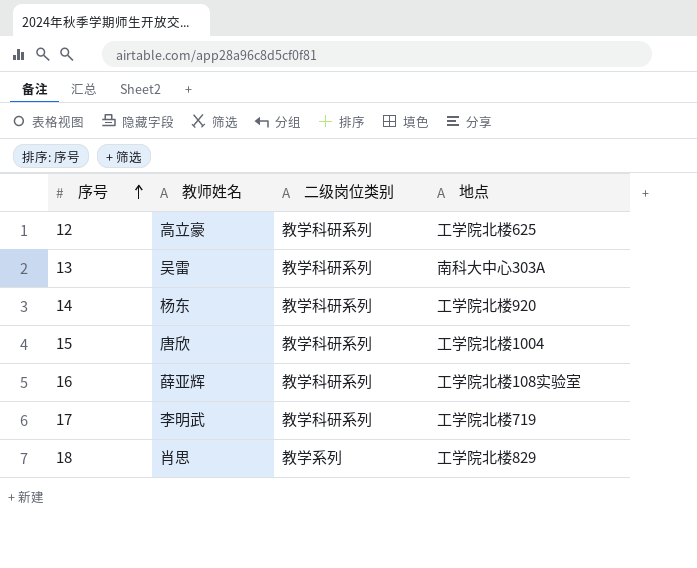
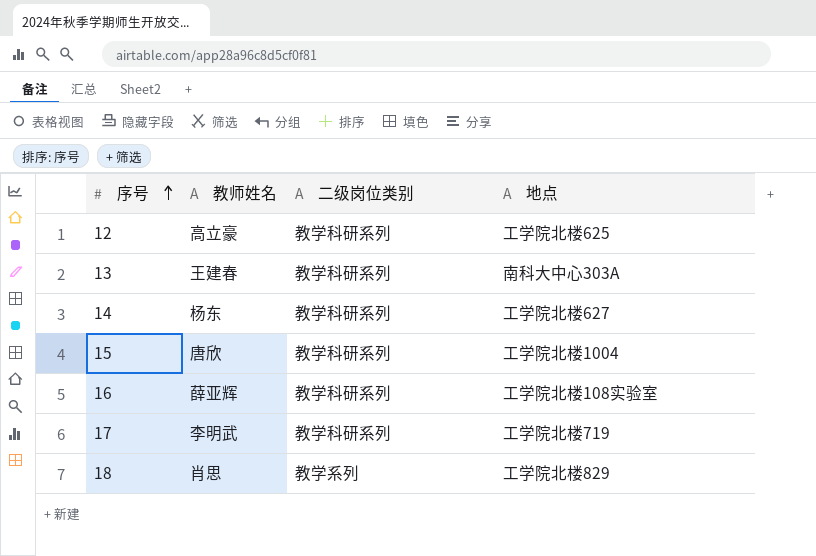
13 | 教师姓名: 吴雷 -> 王建春
14 | 地点: 工学院北楼920 -> 工学院北楼627

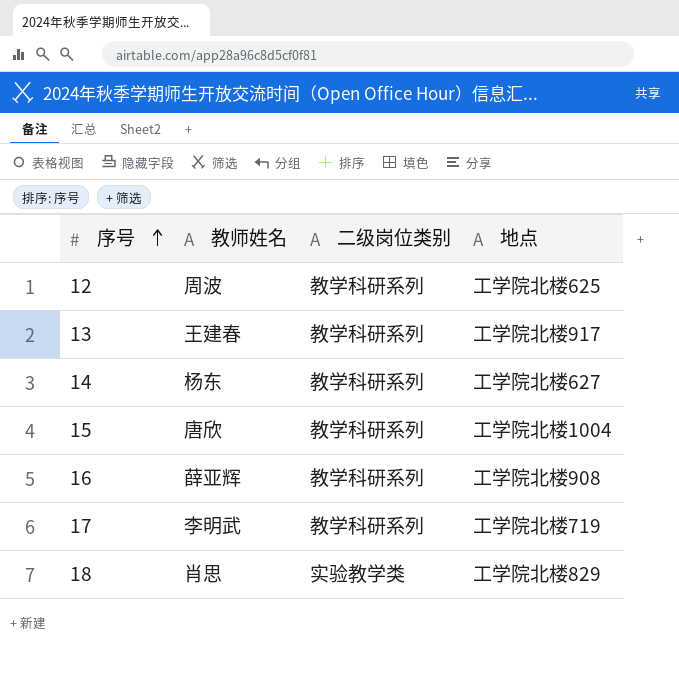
12 | 教师姓名: 高立豪 -> 周波
13 | 地点: 南科大中心303A -> 工学院北楼917
16 | 地点: 工学院北楼108实验室 -> 工学院北楼908
18 | 二级岗位类别: 教学系列 -> 实验教学类

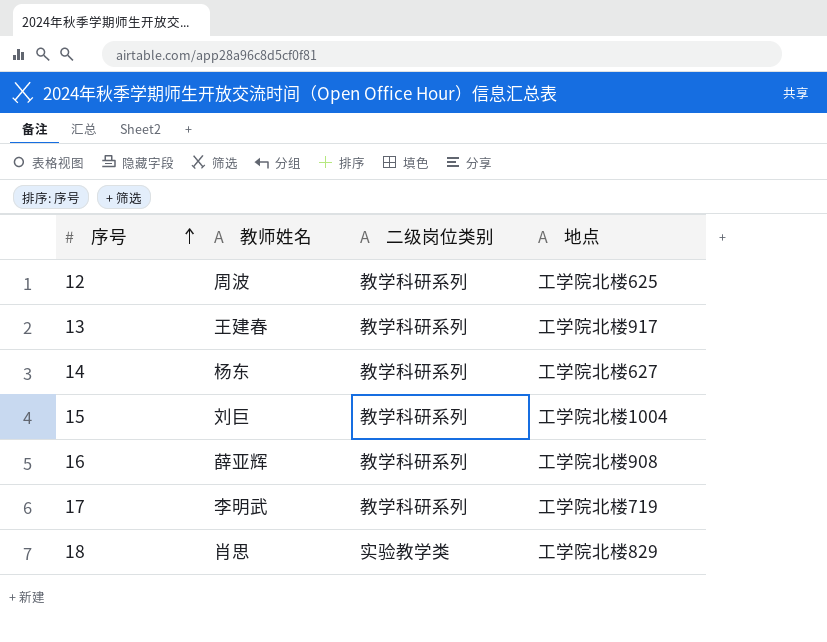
15 | 教师姓名: 唐欣 -> 刘巨

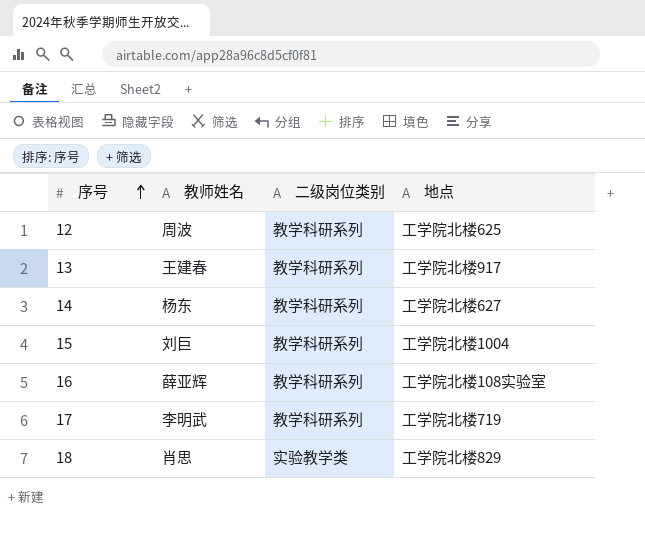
16 | 地点: 工学院北楼908 -> 工学院北楼108实验室

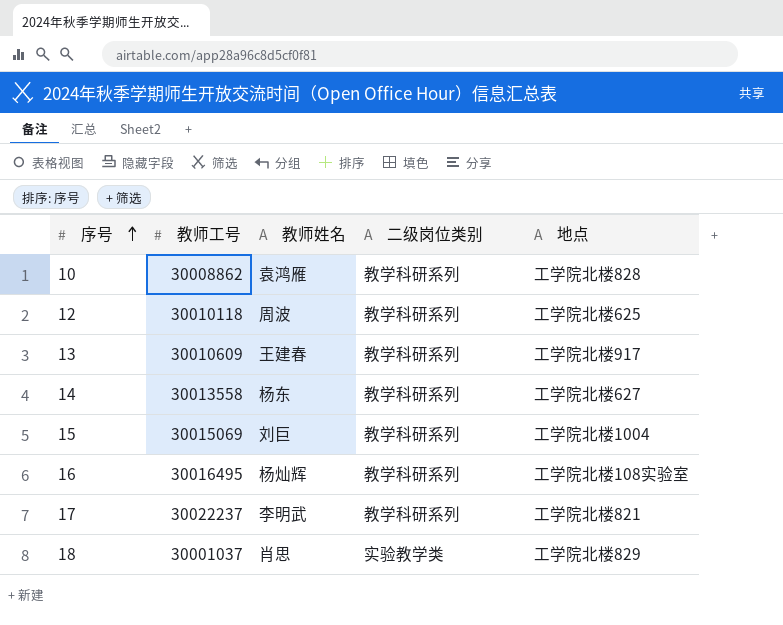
column 教师工号 | position: none -> 2
row 10: none -> 30008862 | 袁鸿雁 | 教学科研系列 | 工学院北楼828
16 | 教师姓名: 薛亚辉 -> 杨灿辉
17 | 地点: 工学院北楼719 -> 工学院北楼821

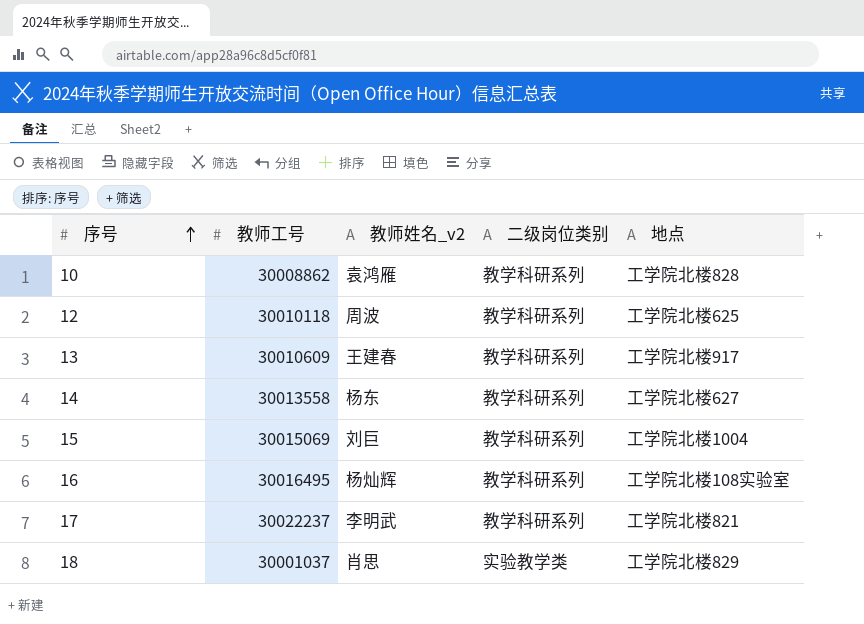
column name: 教师姓名 -> 教师姓名_v2

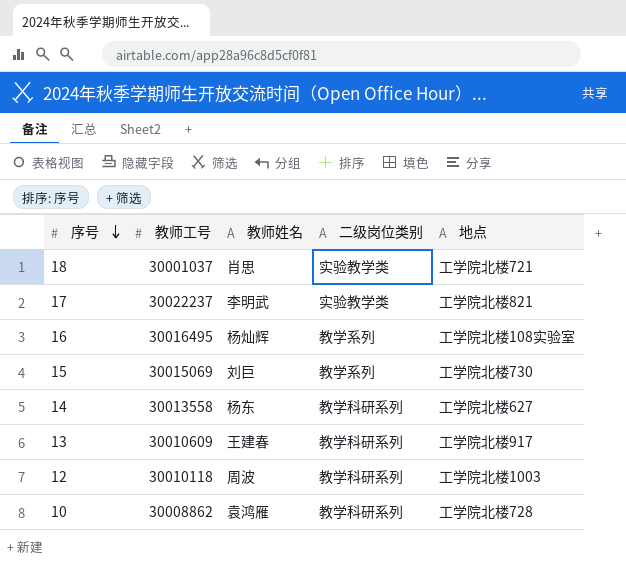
row order: 序号 ascending -> 序号 descending
column name: 教师姓名_v2 -> 教师姓名
18 | 地点: 工学院北楼829 -> 工学院北楼721
17 | 二级岗位类别: 教学科研系列 -> 实验教学类
16 | 二级岗位类别: 教学科研系列 -> 教学系列
15 | 二级岗位类别: 教学科研系列 -> 教学系列
15 | 地点: 工学院北楼1004 -> 工学院北楼730
12 | 地点: 工学院北楼625 -> 工学院北楼1003
10 | 地点: 工学院北楼828 -> 工学院北楼728

